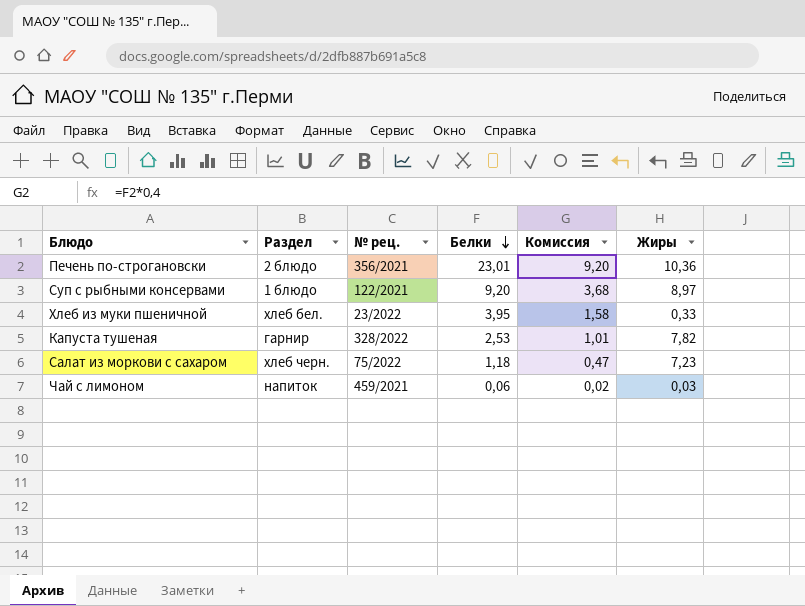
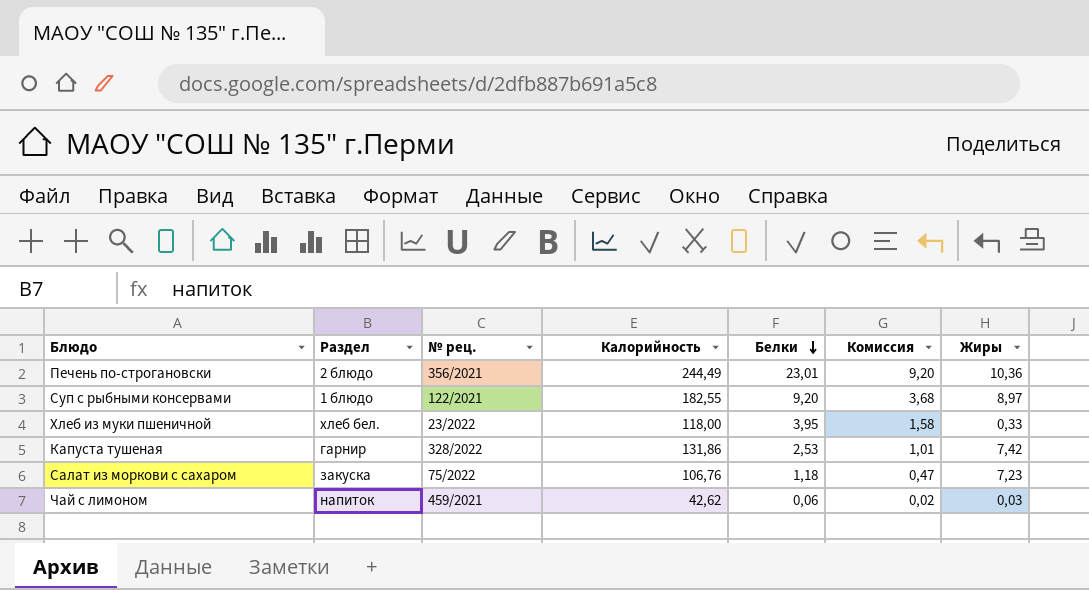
column Калорийность | position: none -> 4
Капуста тушеная | Жиры: 7,82 -> 7,42
Салат из моркови с сахаром | Раздел: хлеб черн. -> закуска

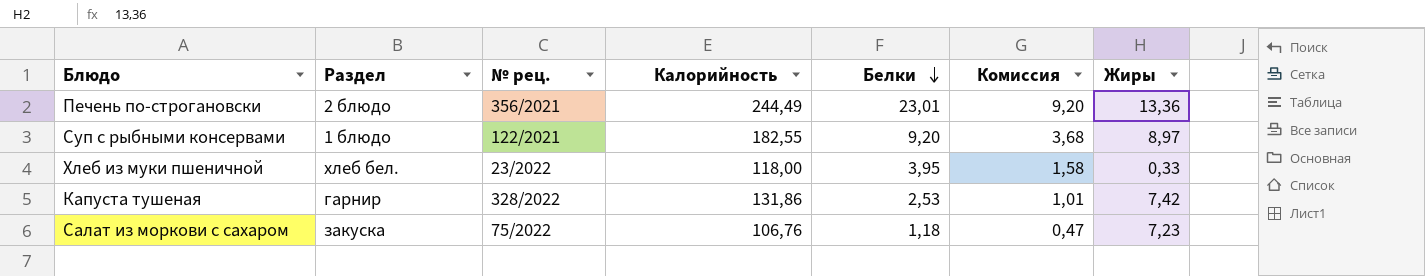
row Чай с лимоном: напиток | 459/2021 | 42,62 | 0,06 | 0,02 | 0,03 -> none
Печень по-строгановски | Жиры: 10,36 -> 13,36

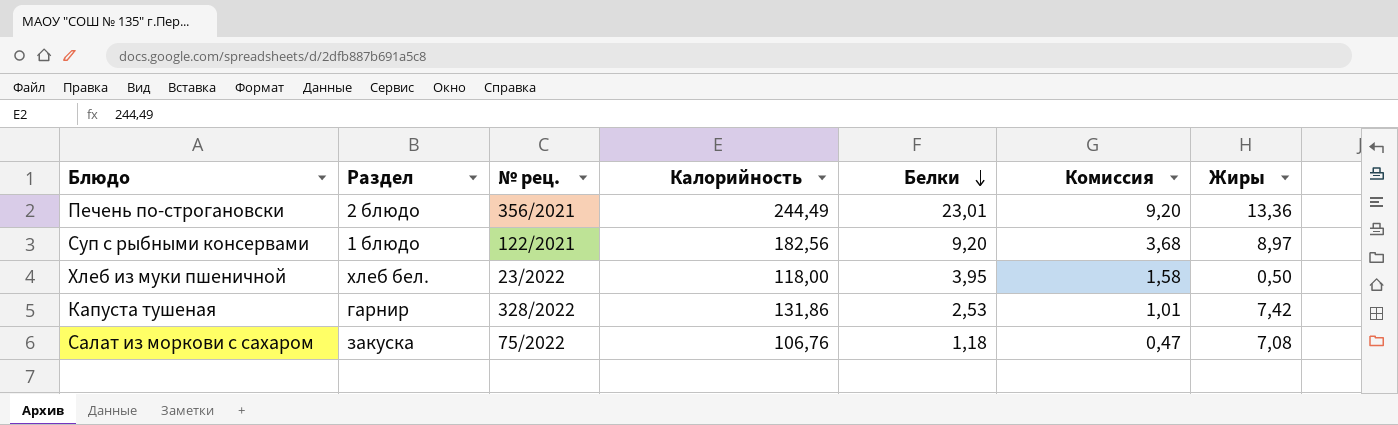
Суп с рыбными консервами | Калорийность: 182,55 -> 182,56
Хлеб из муки пшеничной | Жиры: 0,33 -> 0,50
Салат из моркови с сахаром | Жиры: 7,23 -> 7,08

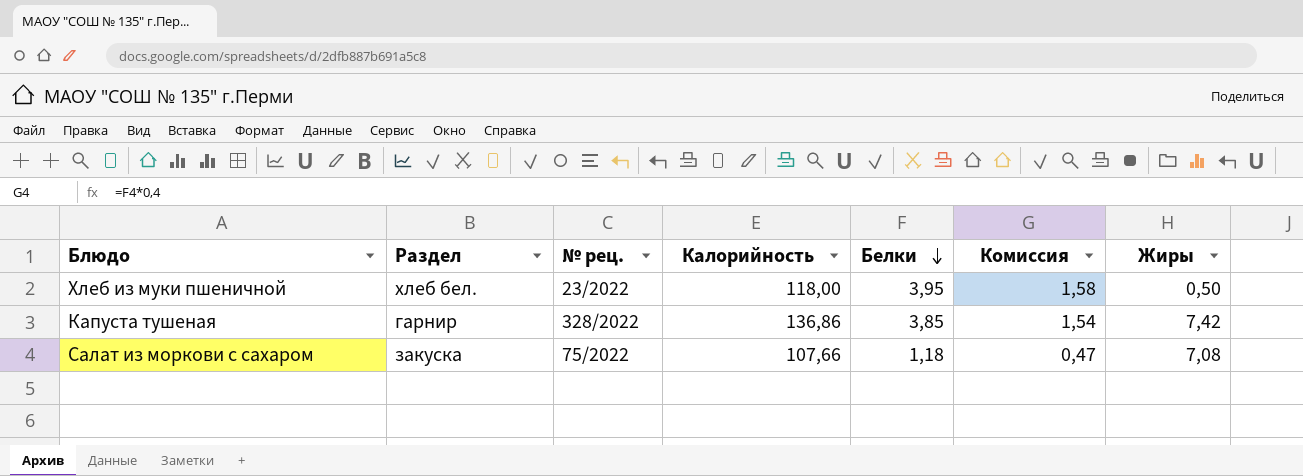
row Печень по-строгановски: 2 блюдо | 356/2021 | 244,49 | 23,01 | 9,20 | 13,36 -> none
row Суп с рыбными консервами: 1 блюдо | 122/2021 | 182,56 | 9,20 | 3,68 | 8,97 -> none
Капуста тушеная | Калорийность: 131,86 -> 136,86
Капуста тушеная | Белки: 2,53 -> 3,85
Капуста тушеная | Комиссия: 1,01 -> 1,54
Салат из моркови с сахаром | Калорийность: 106,76 -> 107,66

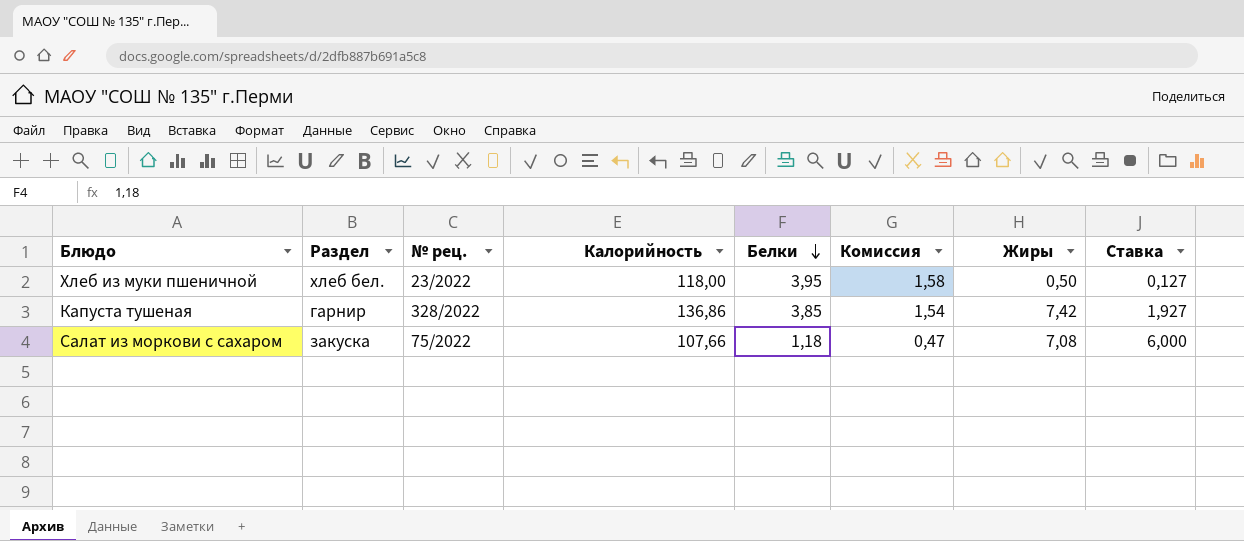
column Ставка | formula: none -> [Жиры] / [Белки]

